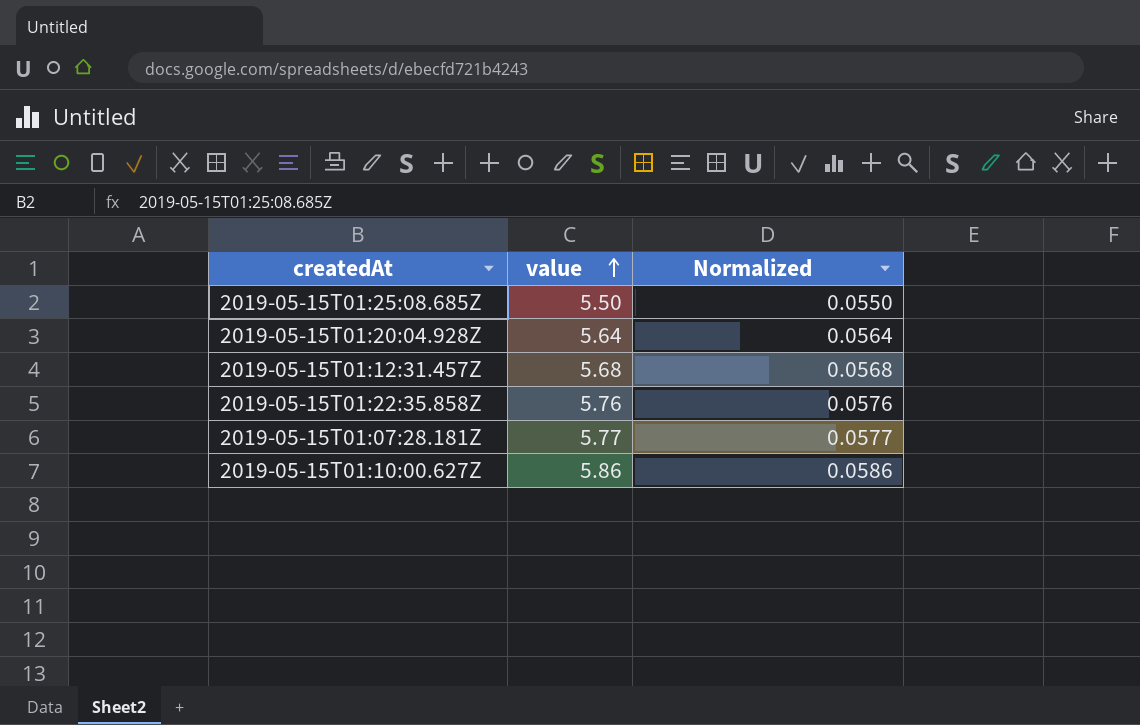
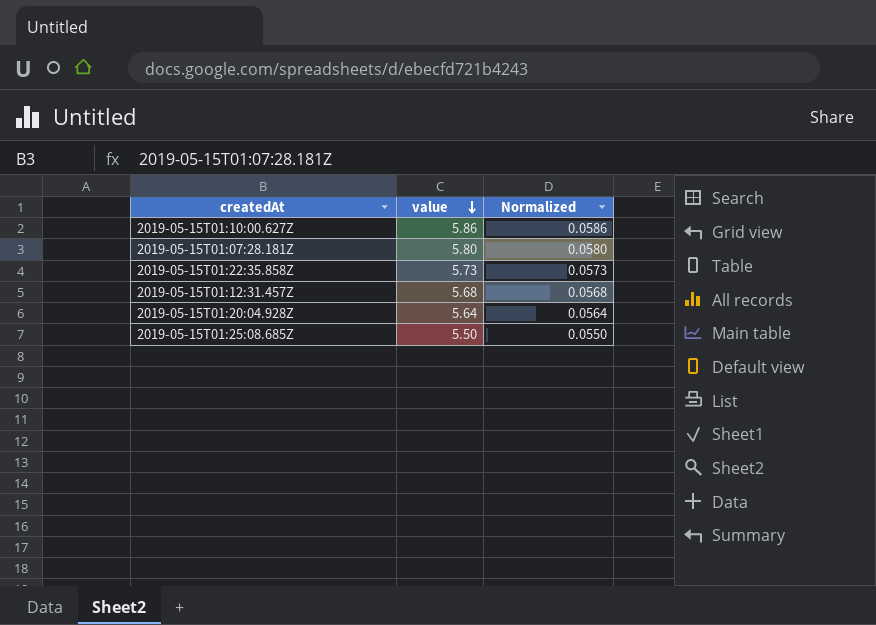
row order: value ascending -> value descending
2019-05-15T01:07:28.181Z | value: 5.77 -> 5.80
2019-05-15T01:07:28.181Z | Normalized: 0.0577 -> 0.0580
2019-05-15T01:22:35.858Z | value: 5.76 -> 5.73
2019-05-15T01:22:35.858Z | Normalized: 0.0576 -> 0.0573

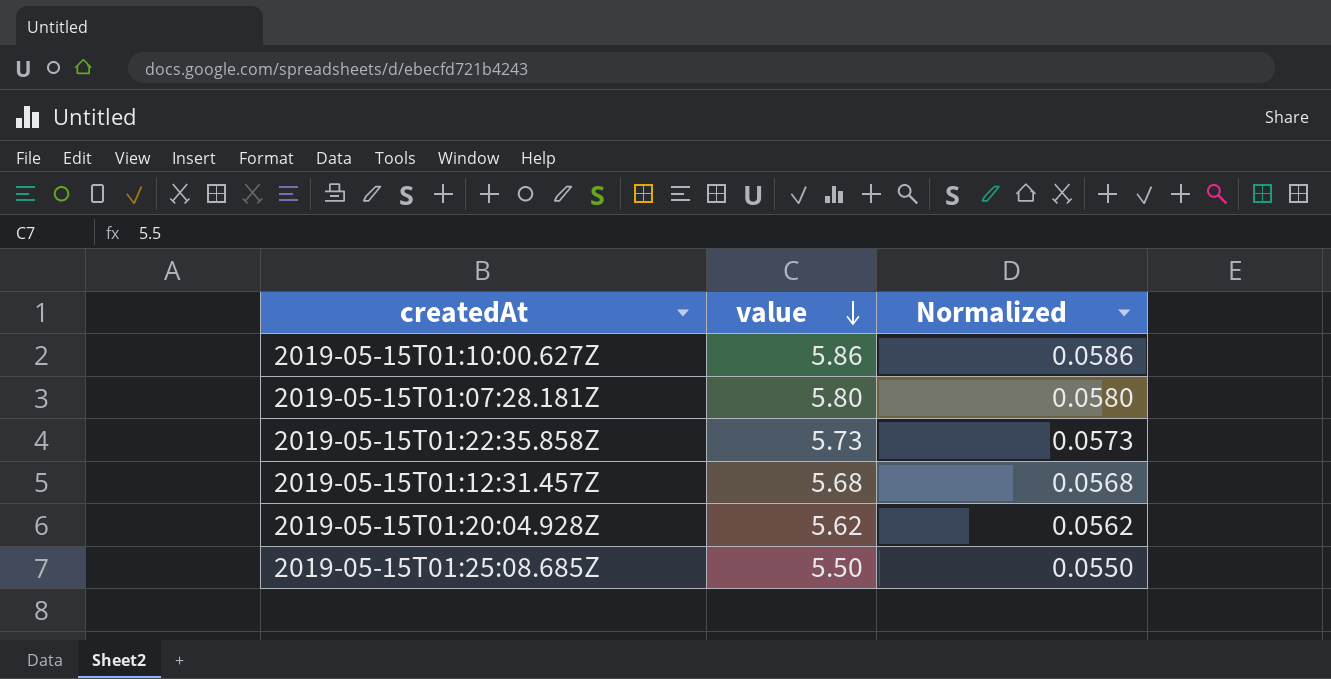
2019-05-15T01:20:04.928Z | value: 5.64 -> 5.62
2019-05-15T01:20:04.928Z | Normalized: 0.0564 -> 0.0562

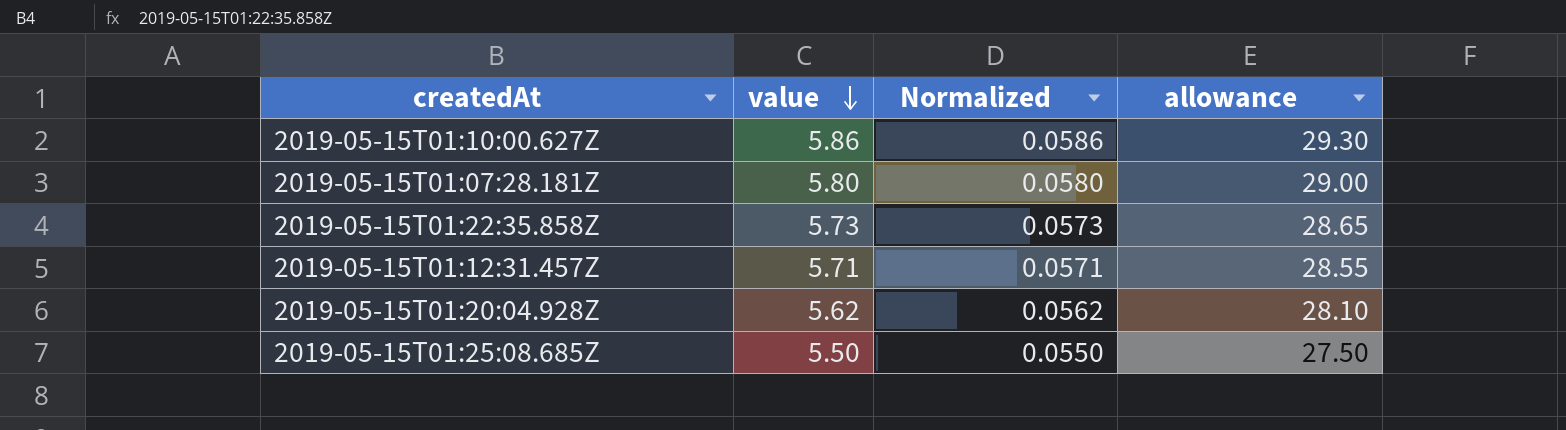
column allowance | formula: none -> [value] * 5
2019-05-15T01:12:31.457Z | value: 5.68 -> 5.71
2019-05-15T01:12:31.457Z | Normalized: 0.0568 -> 0.0571

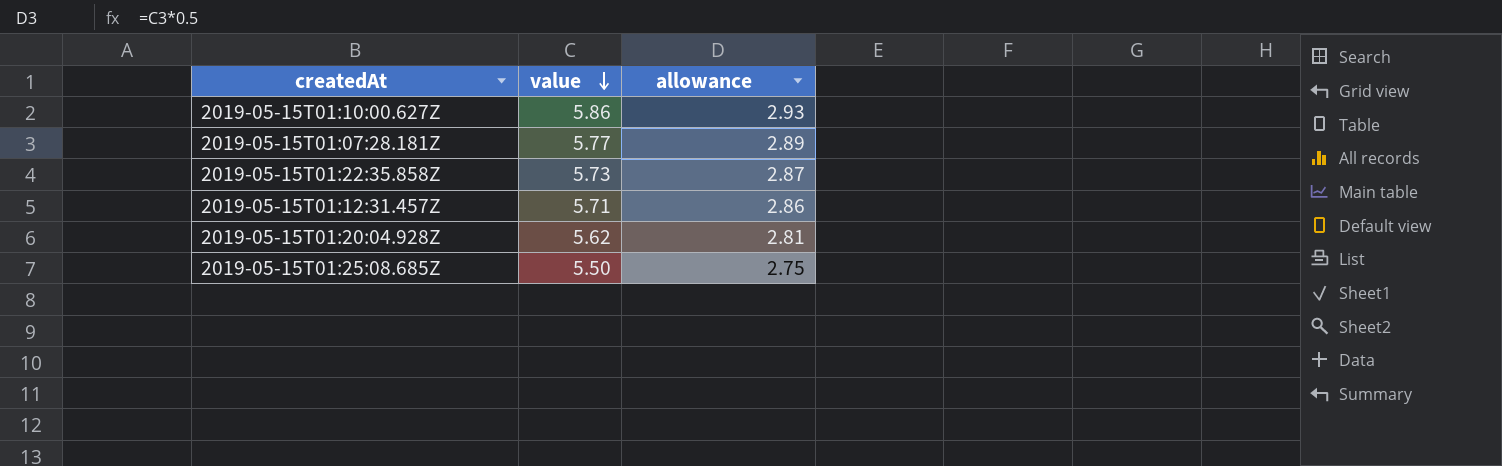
column Normalized | formula: [value] * 0.01 -> none
column allowance | formula: [value] * 5 -> [value] * 0.5
2019-05-15T01:07:28.181Z | value: 5.80 -> 5.77

